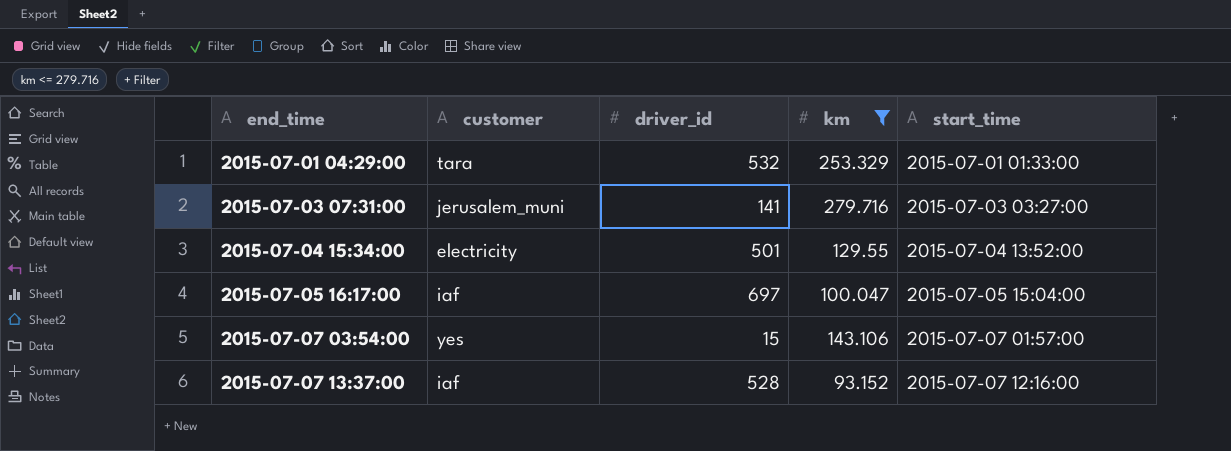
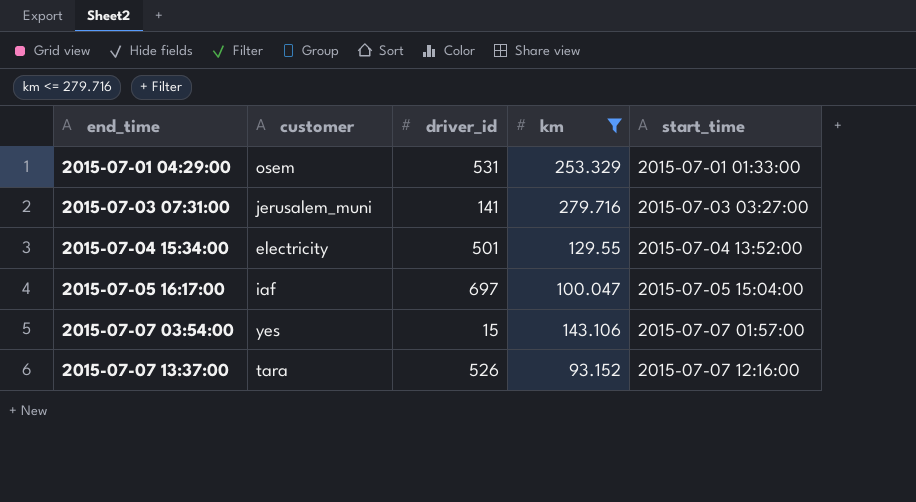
2015-07-01 04:29:00 | customer: tara -> osem
2015-07-01 04:29:00 | driver_id: 532 -> 531
2015-07-07 13:37:00 | customer: iaf -> tara
2015-07-07 13:37:00 | driver_id: 528 -> 526

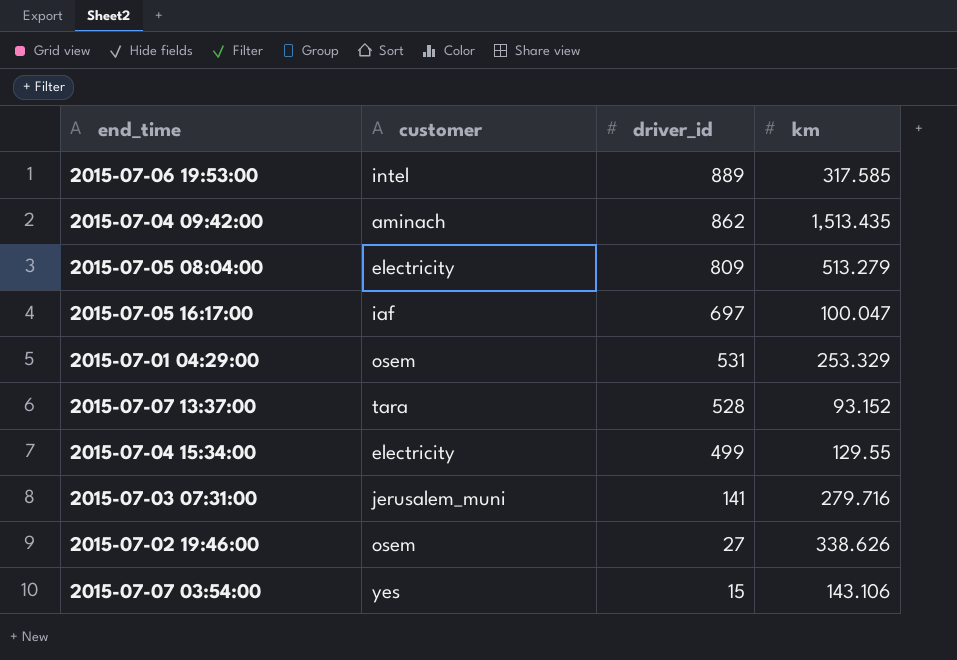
filter: km <= 279.716 -> none
row order: end_time ascending -> driver_id descending
column start_time | position: 5 -> none
2015-07-07 13:37:00 | driver_id: 526 -> 528
2015-07-04 15:34:00 | driver_id: 501 -> 499

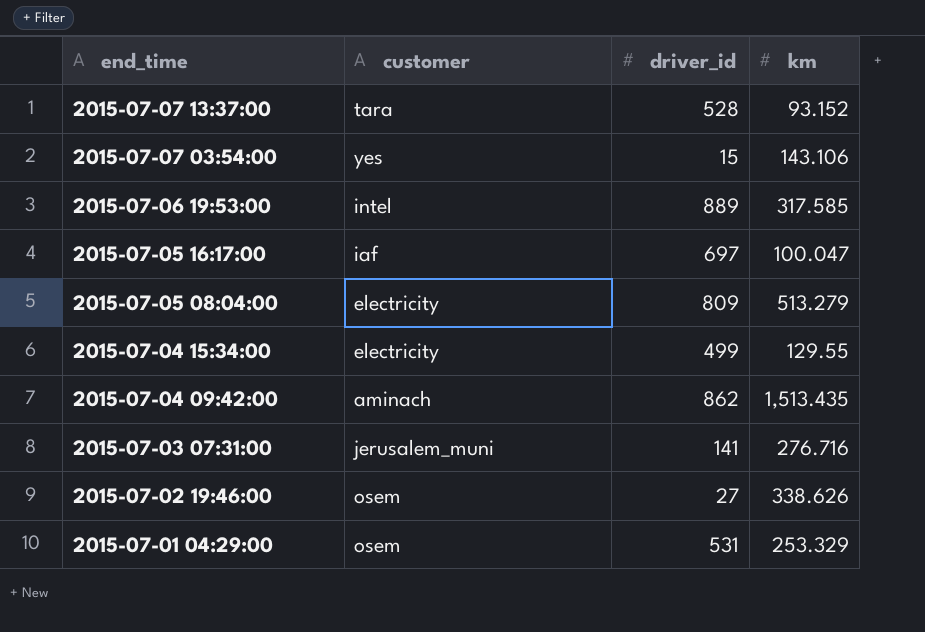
row order: driver_id descending -> end_time descending
2015-07-03 07:31:00 | km: 279.716 -> 276.716

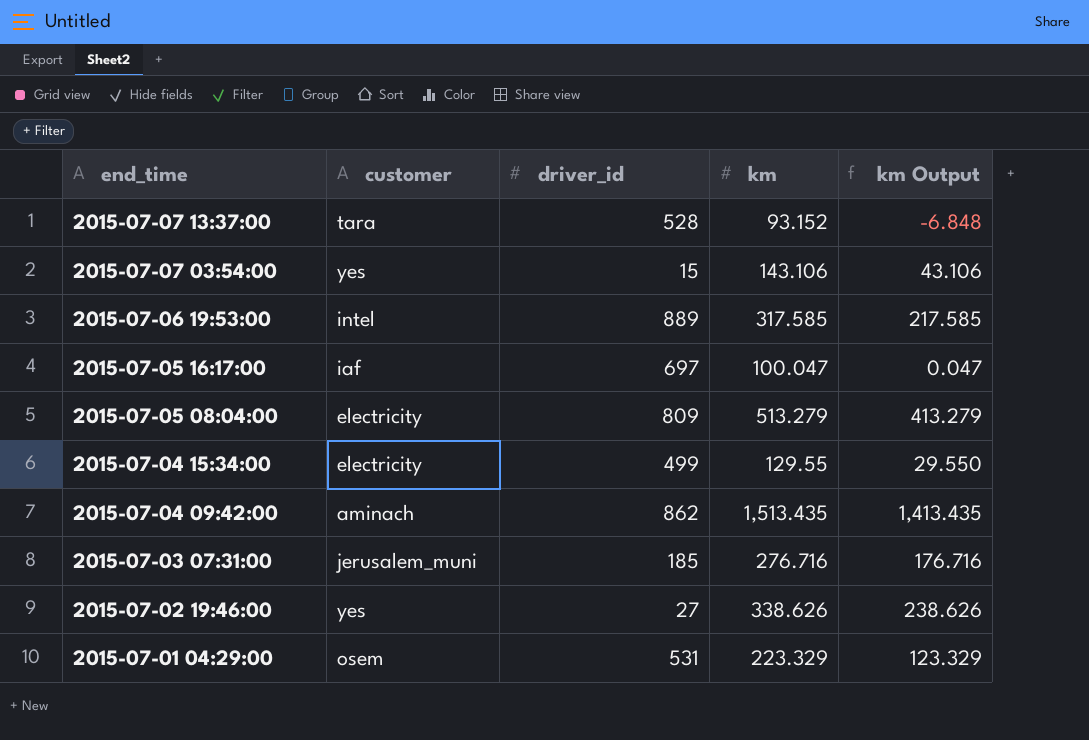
column km Output | formula: none -> [km] - 100
2015-07-03 07:31:00 | driver_id: 141 -> 185
2015-07-02 19:46:00 | customer: osem -> yes
2015-07-01 04:29:00 | km: 253.329 -> 223.329

